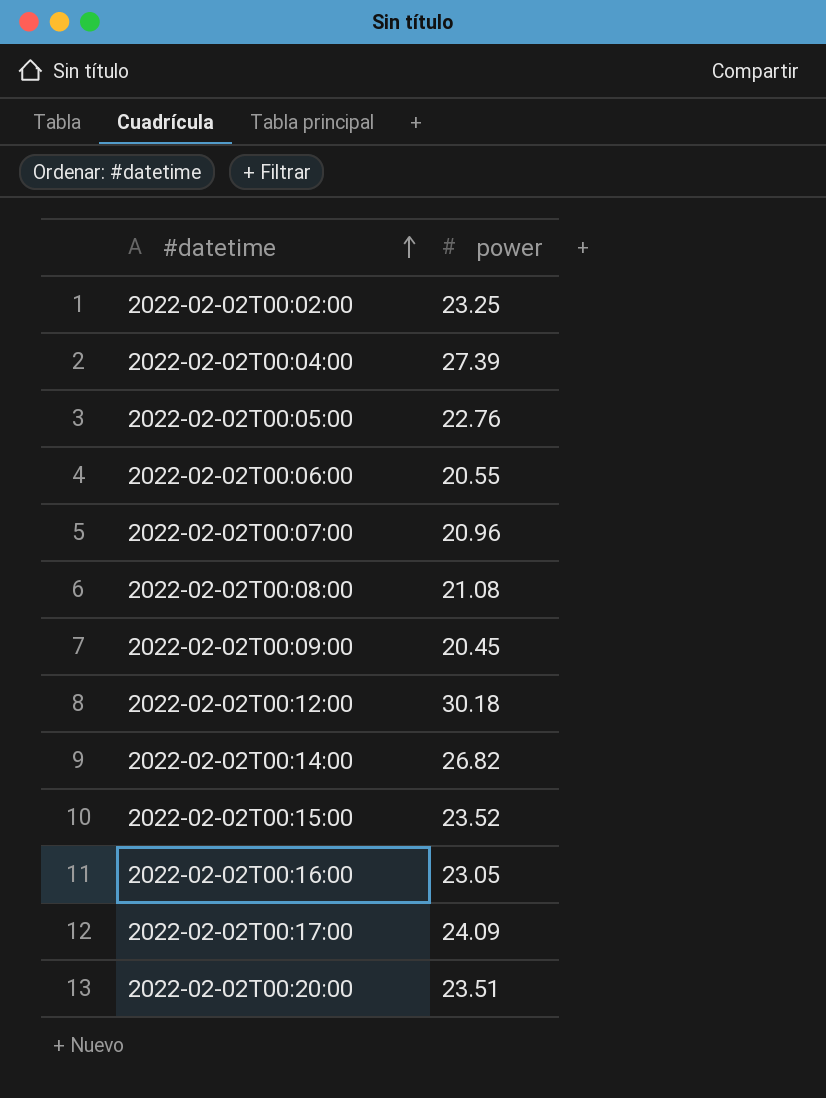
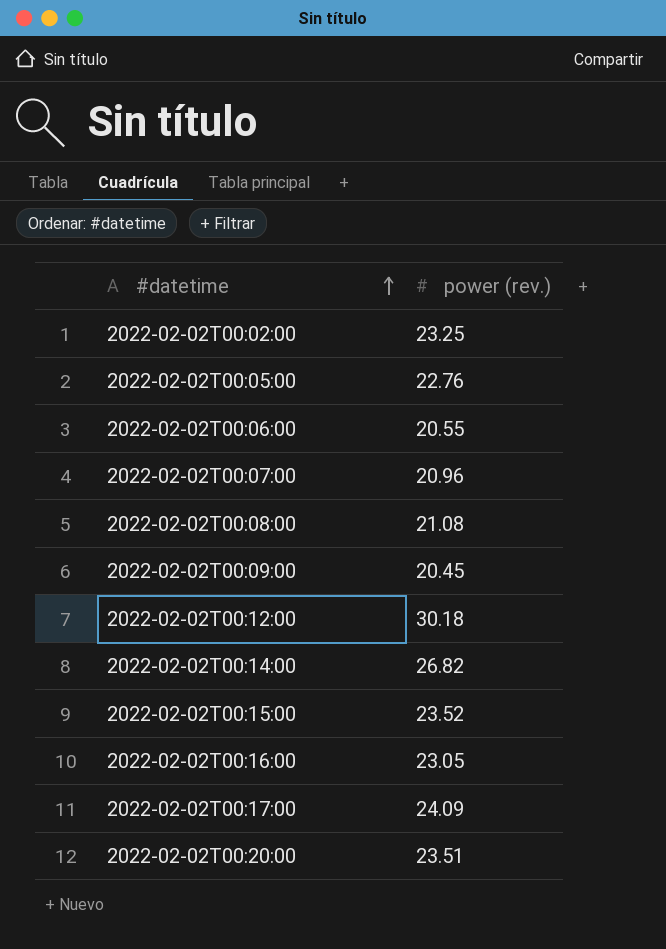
column name: power -> power (rev.)
row 2022-02-02T00:04:00: 27.39 -> none

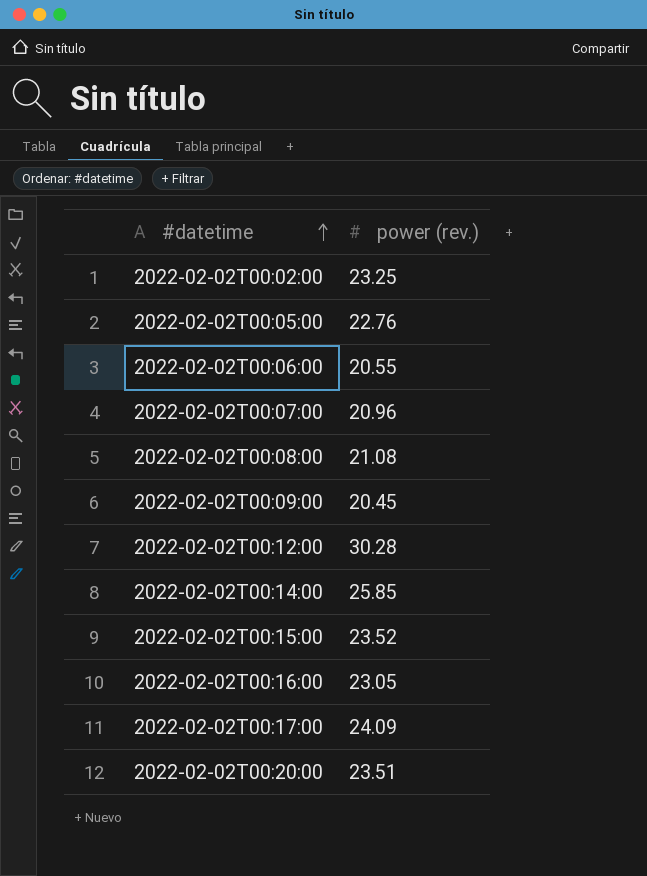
2022-02-02T00:12:00 | power (rev.): 30.18 -> 30.28
2022-02-02T00:14:00 | power (rev.): 26.82 -> 25.85

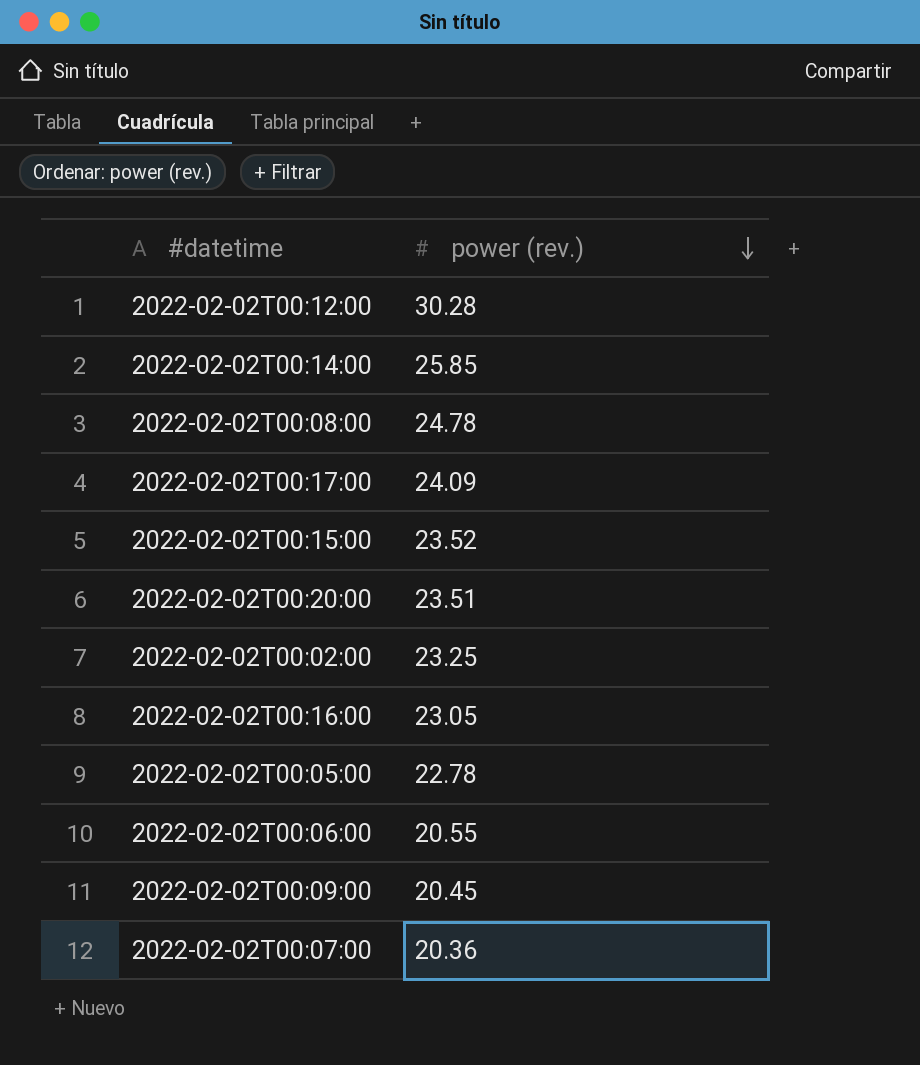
row order: #datetime ascending -> power (rev.) descending
2022-02-02T00:08:00 | power (rev.): 21.08 -> 24.78
2022-02-02T00:05:00 | power (rev.): 22.76 -> 22.78
2022-02-02T00:07:00 | power (rev.): 20.96 -> 20.36

